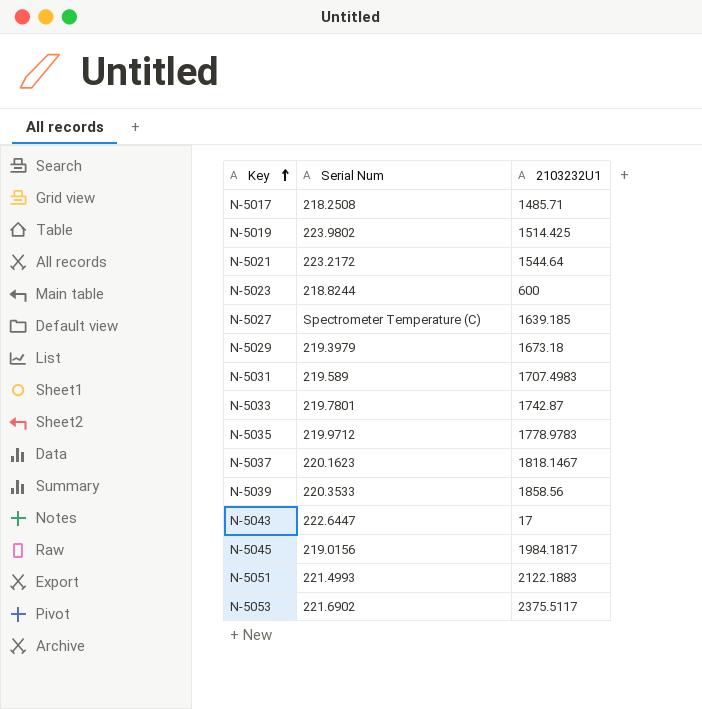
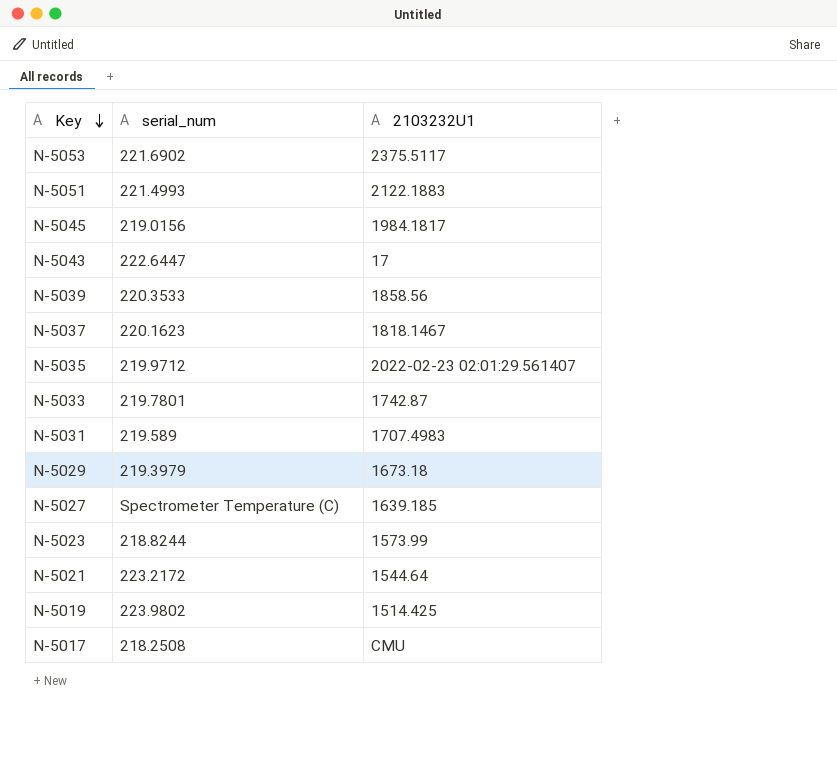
row order: Key ascending -> Key descending
column name: Serial Num -> serial_num
N-5035 | 2103232U1: 1778.9783 -> 2022-02-23 02:01:29.561407
N-5023 | 2103232U1: 600 -> 1573.99
N-5017 | 2103232U1: 1485.71 -> CMU

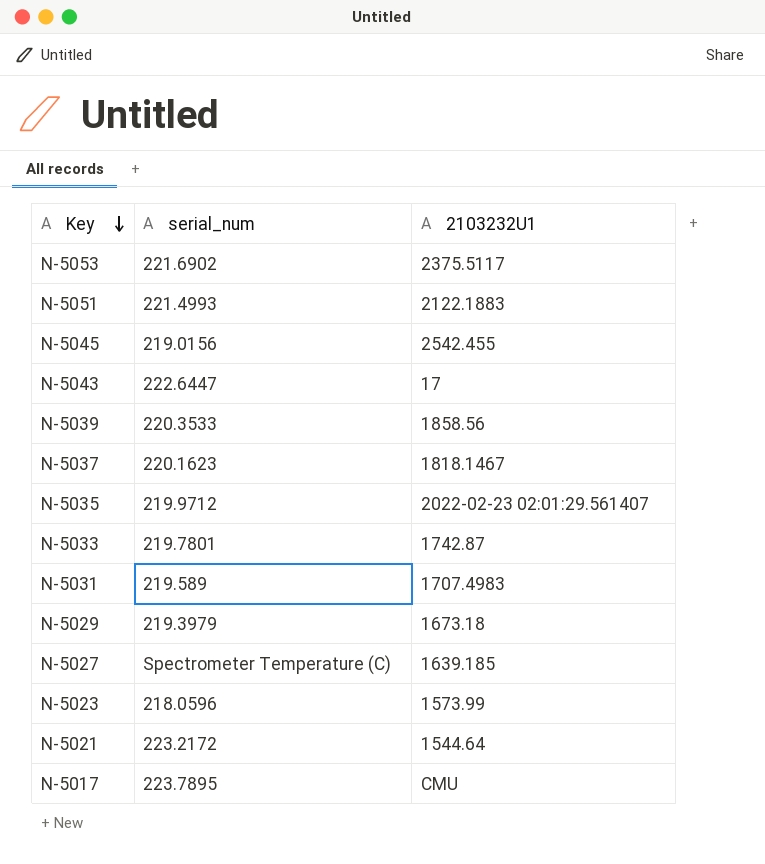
row N-5019: 223.9802 | 1514.425 -> none
N-5045 | 2103232U1: 1984.1817 -> 2542.455
N-5023 | serial_num: 218.8244 -> 218.0596
N-5017 | serial_num: 218.2508 -> 223.7895

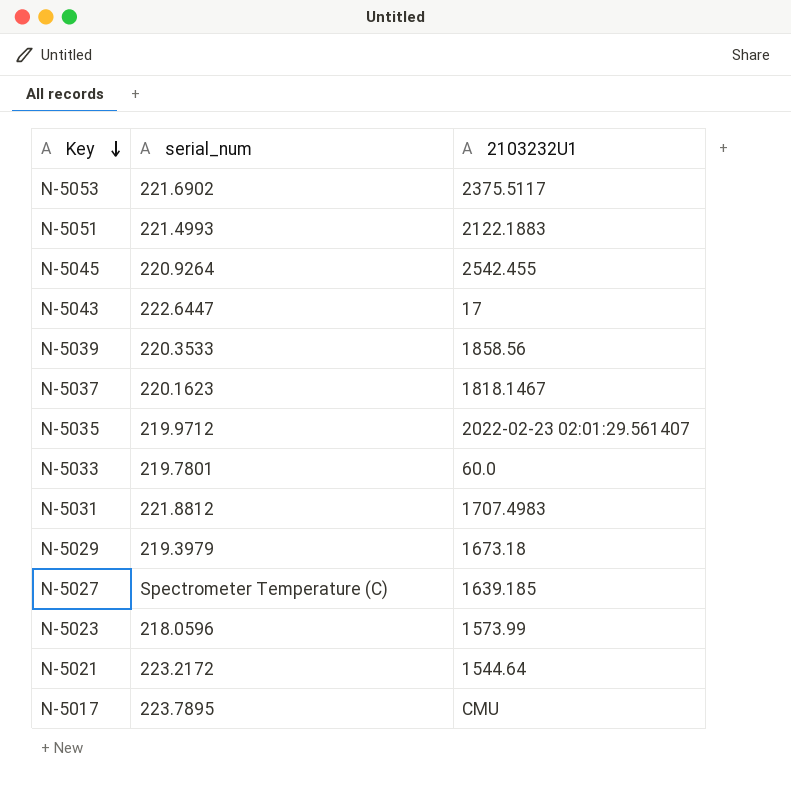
N-5045 | serial_num: 219.0156 -> 220.9264
N-5033 | 2103232U1: 1742.87 -> 60.0
N-5031 | serial_num: 219.589 -> 221.8812

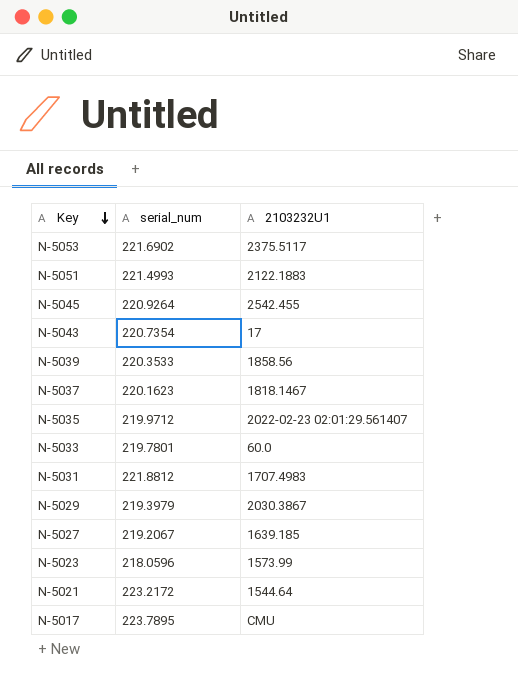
N-5043 | serial_num: 222.6447 -> 220.7354
N-5029 | 2103232U1: 1673.18 -> 2030.3867
N-5027 | serial_num: Spectrometer Temperature (C) -> 219.2067

